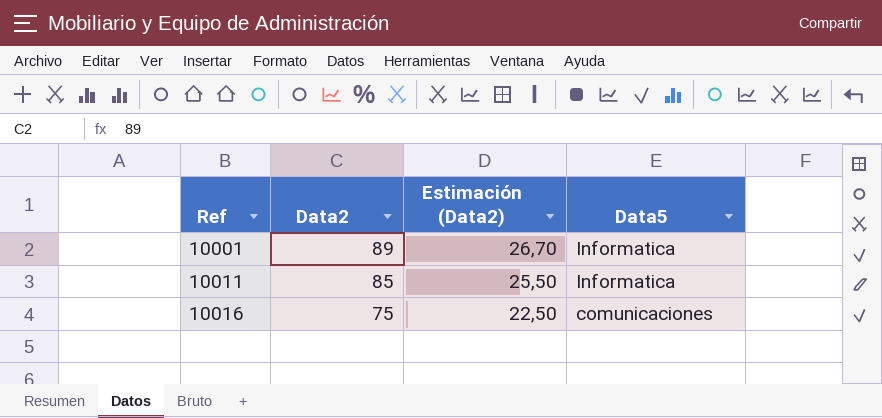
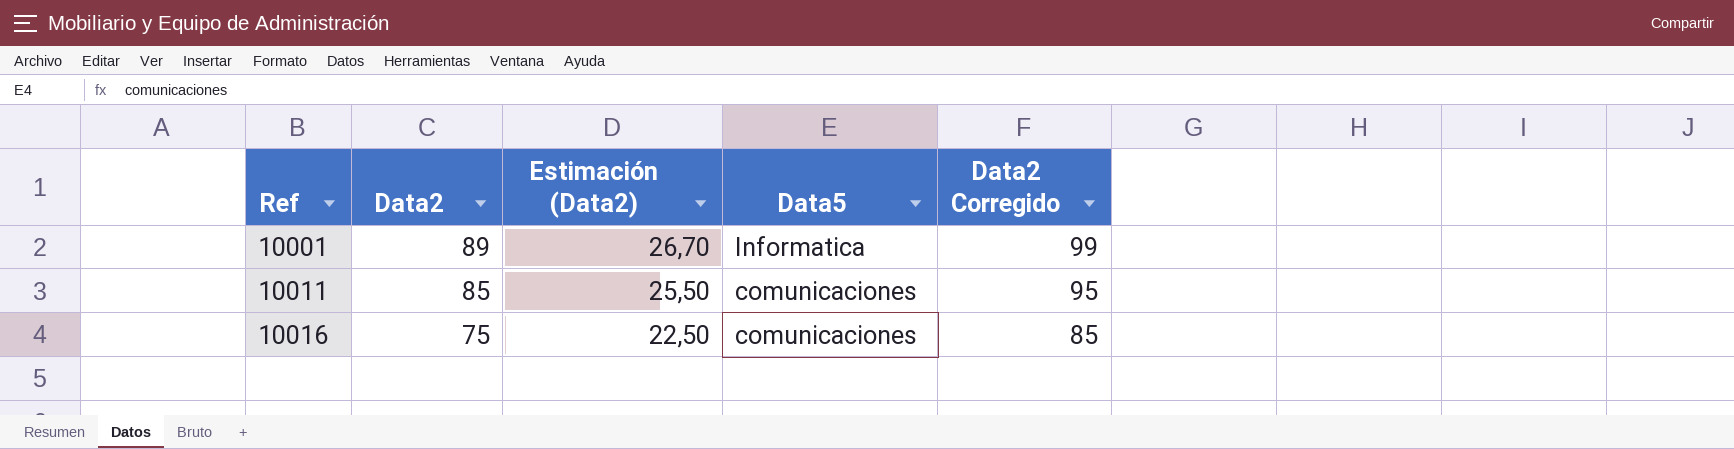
column Data2 Corregido | formula: none -> [Data2] + 10
10011 | Data5: Informatica -> comunicaciones

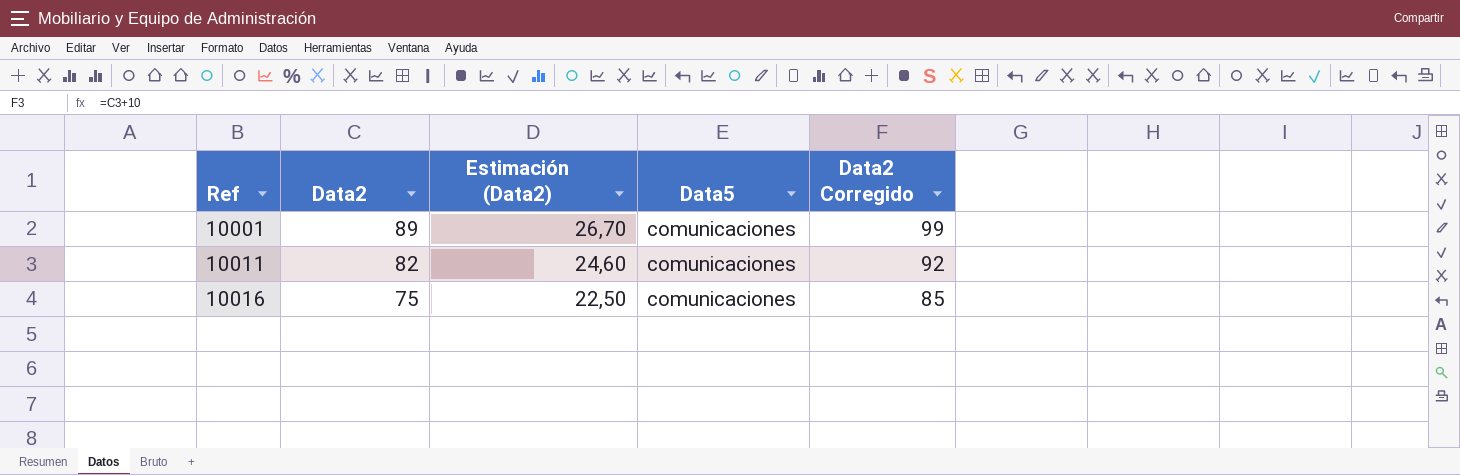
10001 | Data5: Informatica -> comunicaciones
10011 | Data2: 85 -> 82
10011 | Estimación (Data2): 25,50 -> 24,60
10011 | Data2 Corregido: 95 -> 92

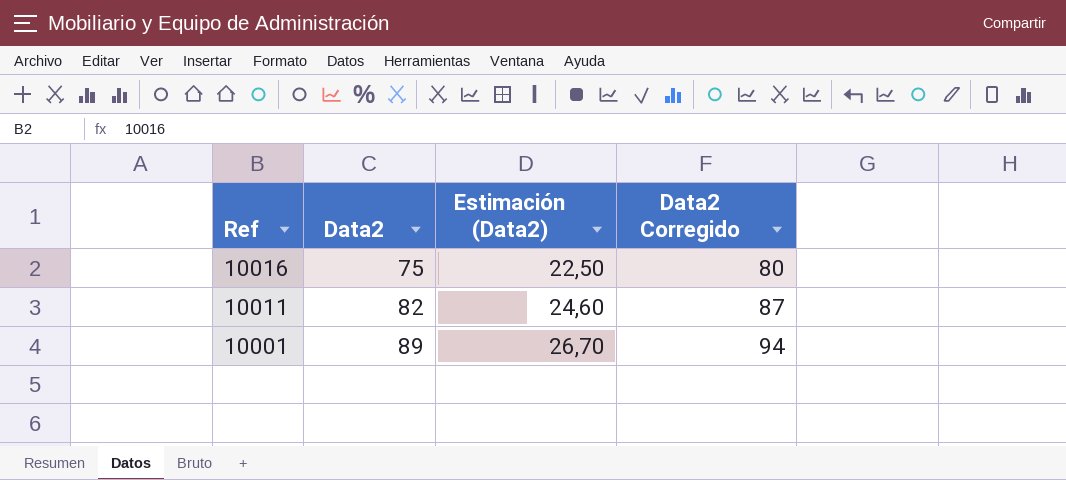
row order: Ref ascending -> Ref descending
column Data5 | position: 4 -> none
column Data2 Corregido | formula: [Data2] + 10 -> [Data2] + 5

